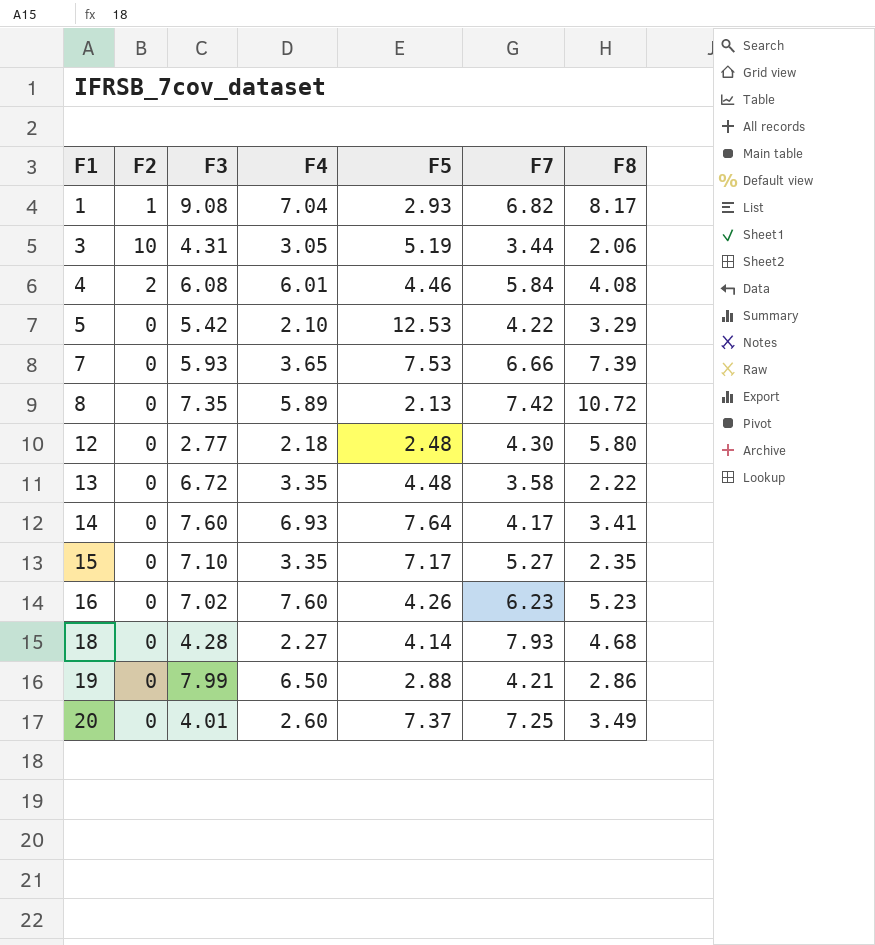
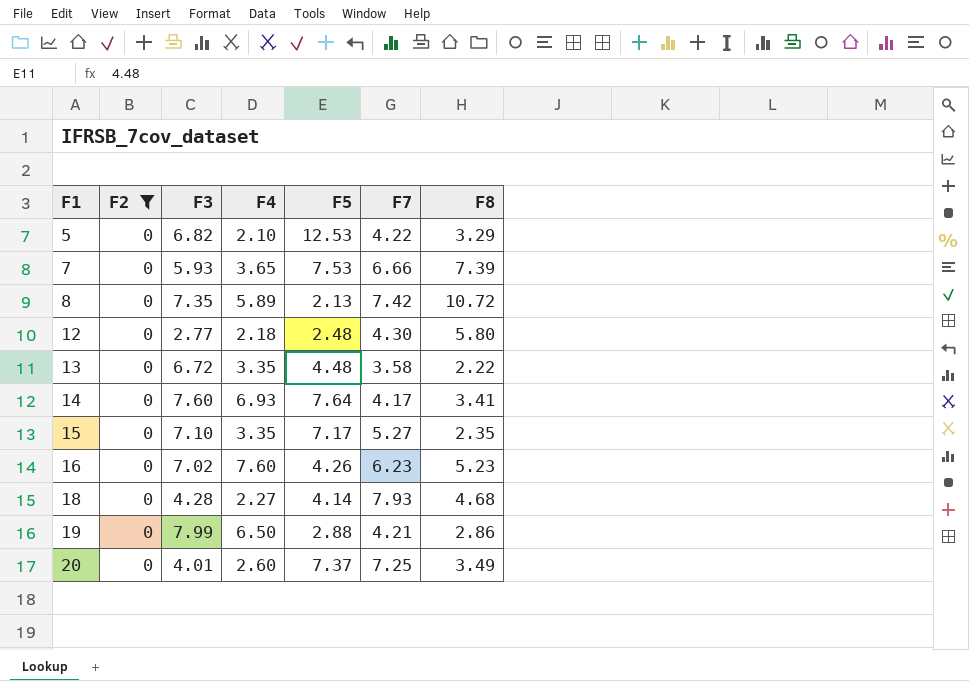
filter: none -> F2 = 0
5 | F3: 5.42 -> 6.82

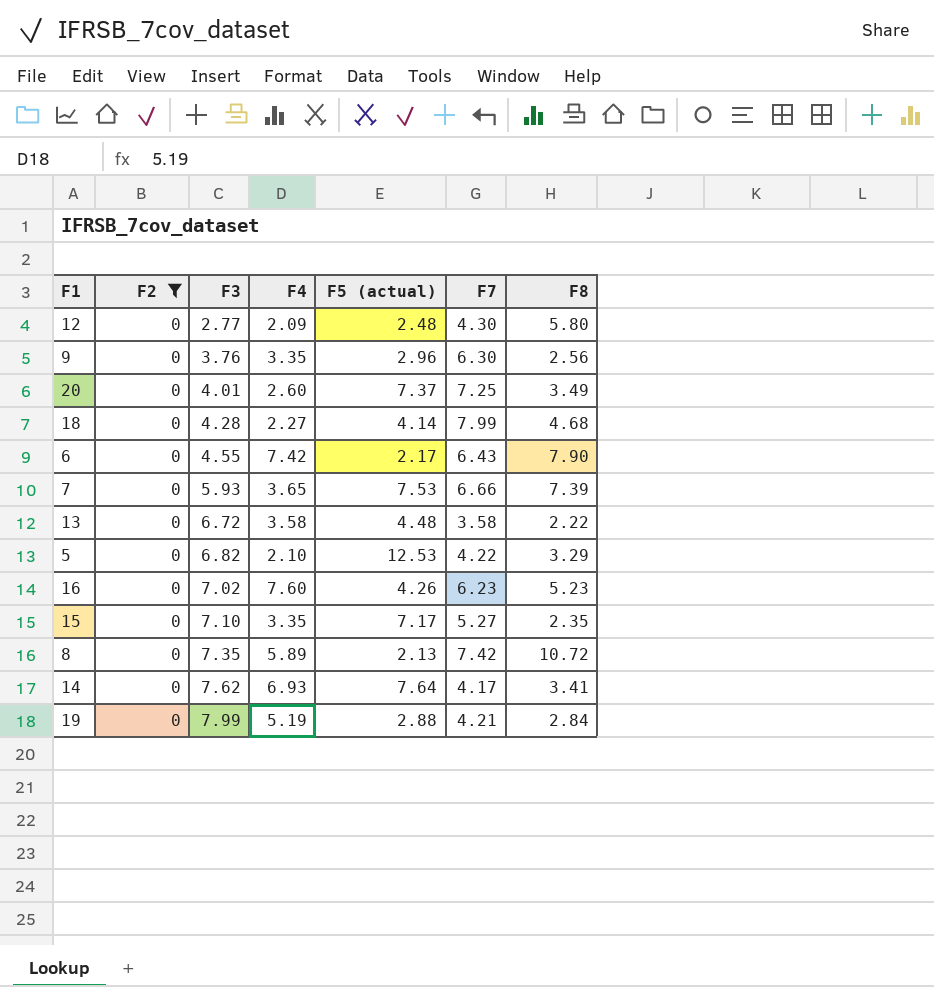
row order: F1 ascending -> F3 ascending
column name: F5 -> F5 (actual)
12 | F4: 2.18 -> 2.09
row 9: none -> 0 | 3.76 | 3.35 | 2.96 | 6.30 | 2.56
18 | F7: 7.93 -> 7.99
row 6: none -> 0 | 4.55 | 7.42 | 2.17 | 6.43 | 7.90
13 | F4: 3.35 -> 3.58
14 | F3: 7.60 -> 7.62
19 | F4: 6.50 -> 5.19
19 | F8: 2.86 -> 2.84

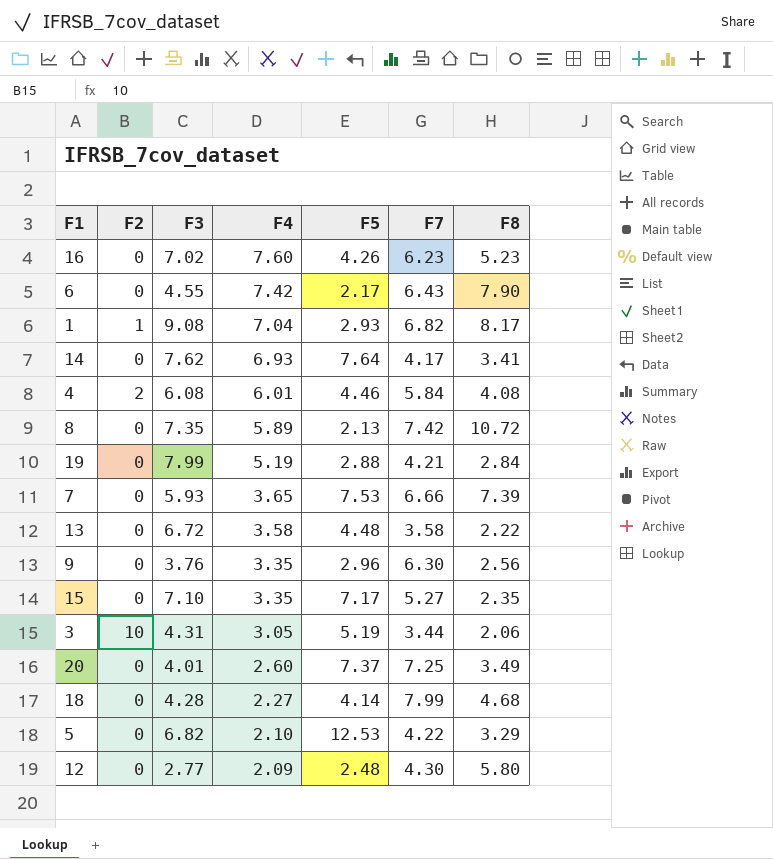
filter: F2 = 0 -> none
row order: F3 ascending -> F4 descending
column name: F5 (actual) -> F5

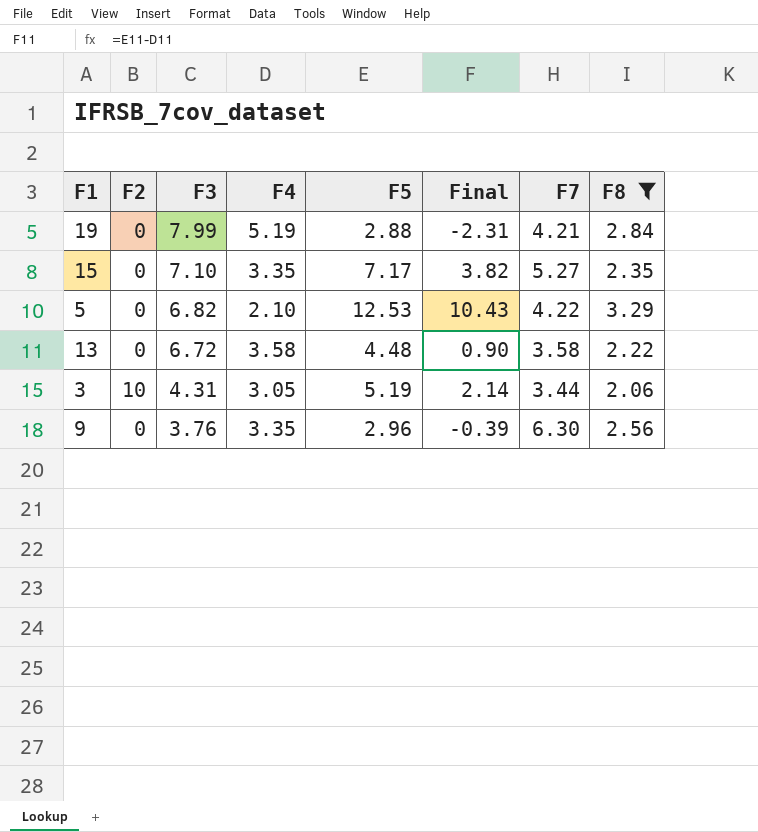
filter: none -> F8 <= 3.29
row order: F4 descending -> F3 descending
column Final | formula: none -> [F5] - [F4]

